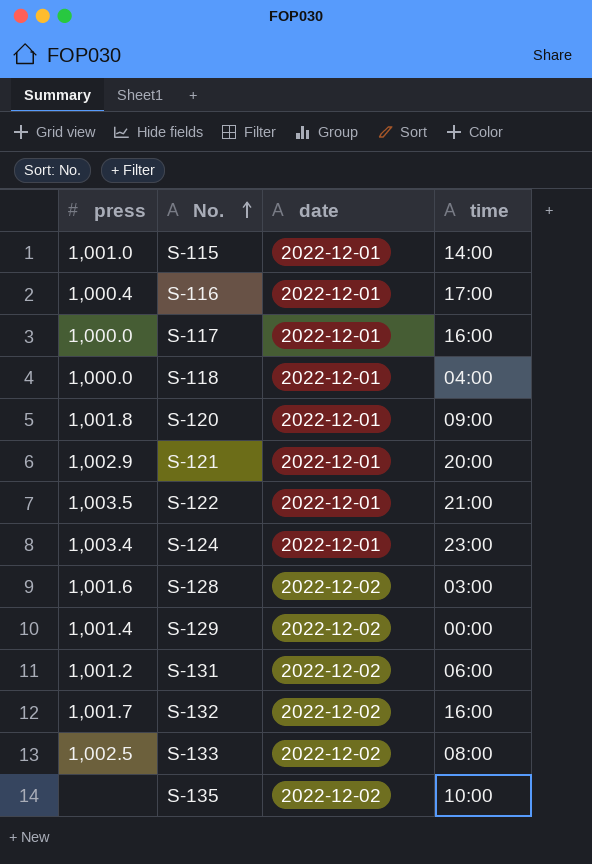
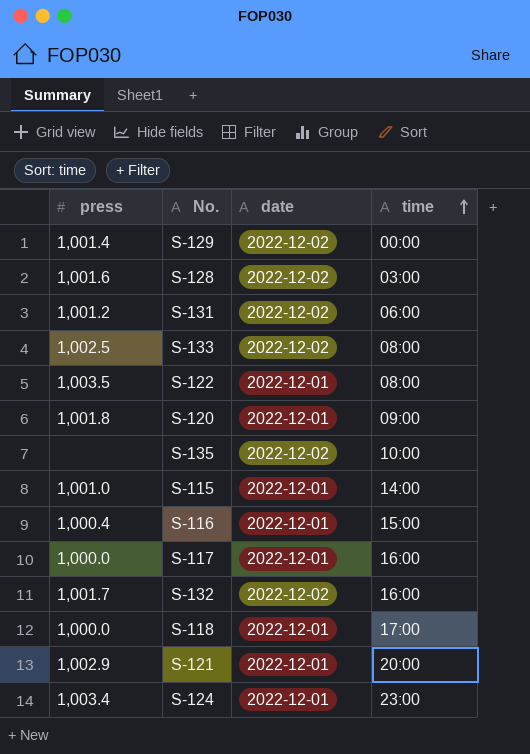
row order: No. ascending -> time ascending
S-122 | time: 21:00 -> 08:00
S-116 | time: 17:00 -> 15:00
S-118 | time: 04:00 -> 17:00

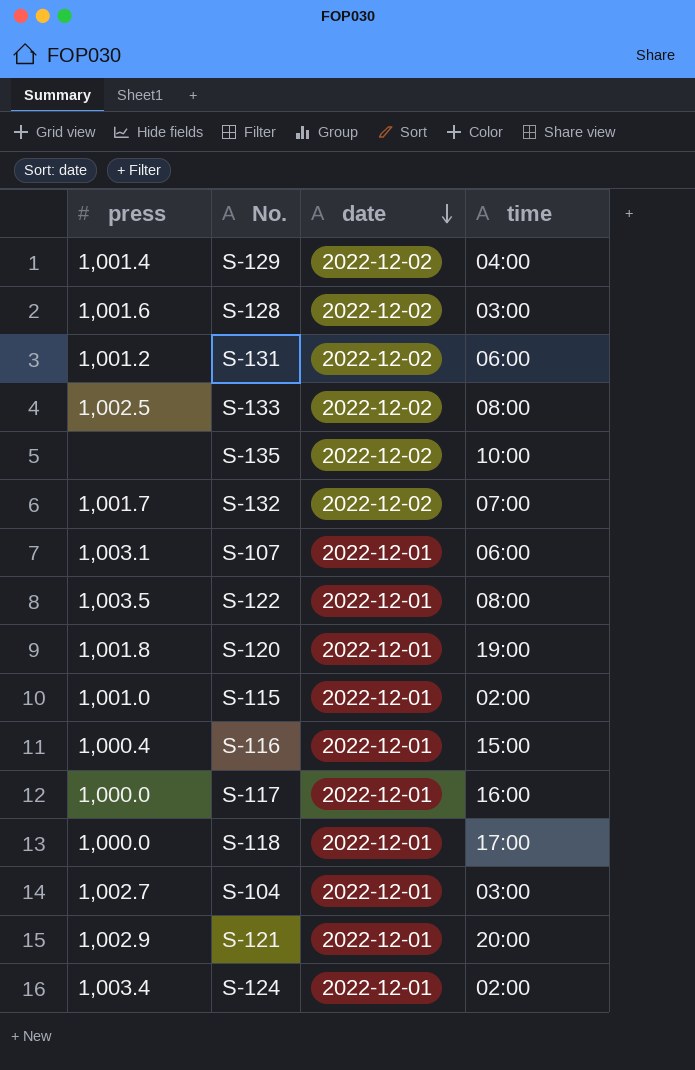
row order: time ascending -> date descending
S-129 | time: 00:00 -> 04:00
S-132 | time: 16:00 -> 07:00
row S-107: none -> 1,003.1 | 2022-12-01 | 06:00
S-120 | time: 09:00 -> 19:00
S-115 | time: 14:00 -> 02:00
row S-104: none -> 1,002.7 | 2022-12-01 | 03:00
S-124 | time: 23:00 -> 02:00

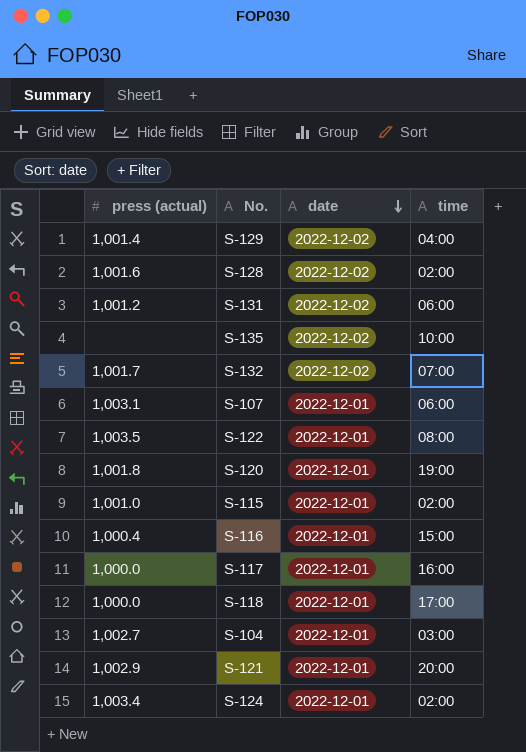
column name: press -> press (actual)
row S-133: 1,002.5 | 2022-12-02 | 08:00 -> none
S-128 | time: 03:00 -> 02:00

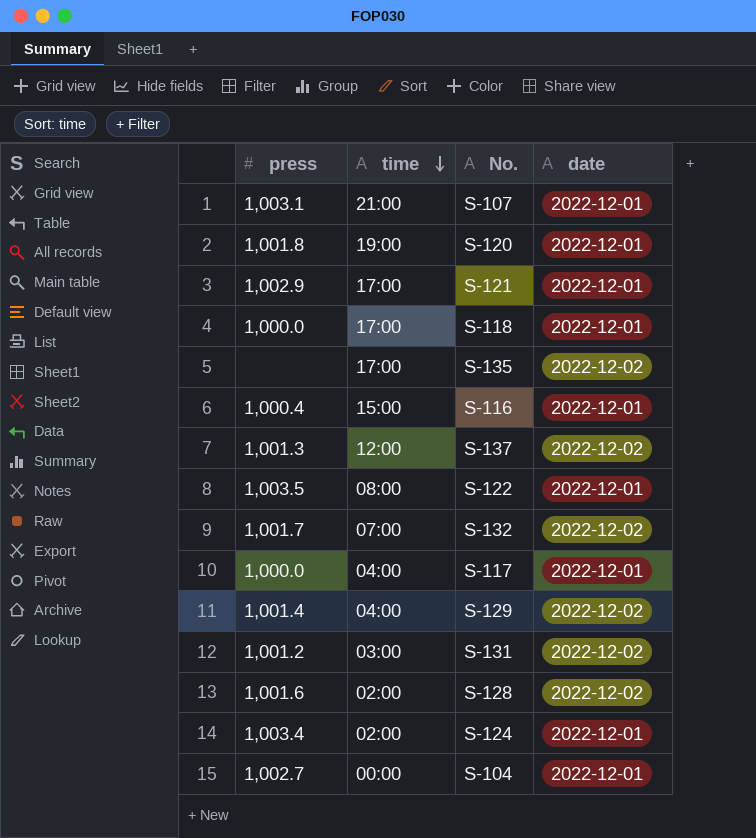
row order: date descending -> time descending
column name: press (actual) -> press
column time | position: 4 -> 2
row S-115: 1,001.0 | 2022-12-01 | 02:00 -> none
S-107 | time: 06:00 -> 21:00
S-121 | time: 20:00 -> 17:00
S-135 | time: 10:00 -> 17:00
row S-137: none -> 1,001.3 | 12:00 | 2022-12-02
S-117 | time: 16:00 -> 04:00
S-131 | time: 06:00 -> 03:00
S-104 | time: 03:00 -> 00:00

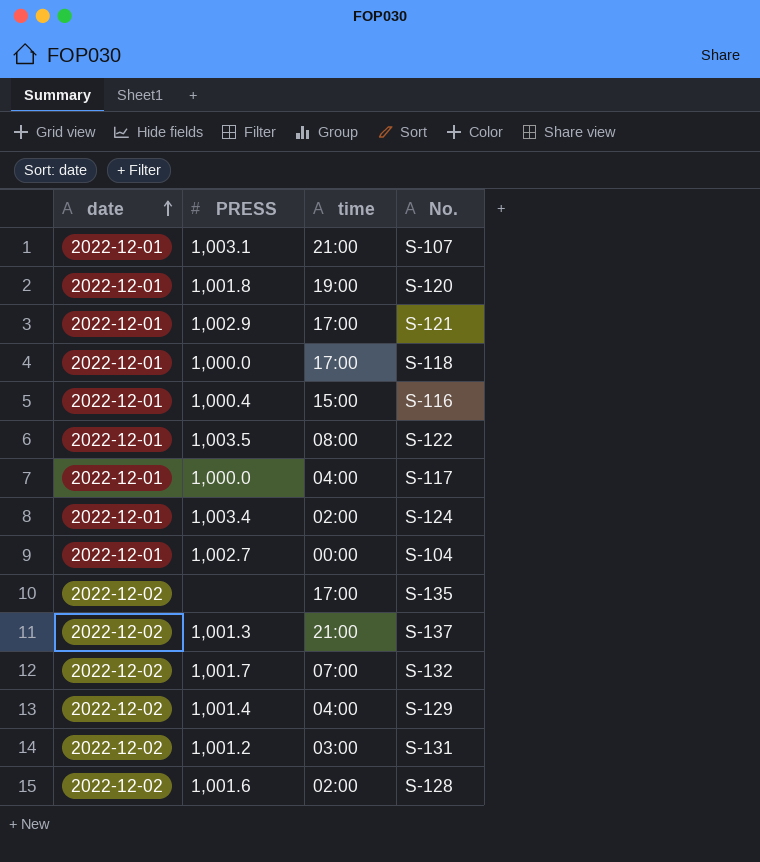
row order: time descending -> date ascending
column date | position: 4 -> 1
column name: press -> PRESS
S-137 | time: 12:00 -> 21:00

